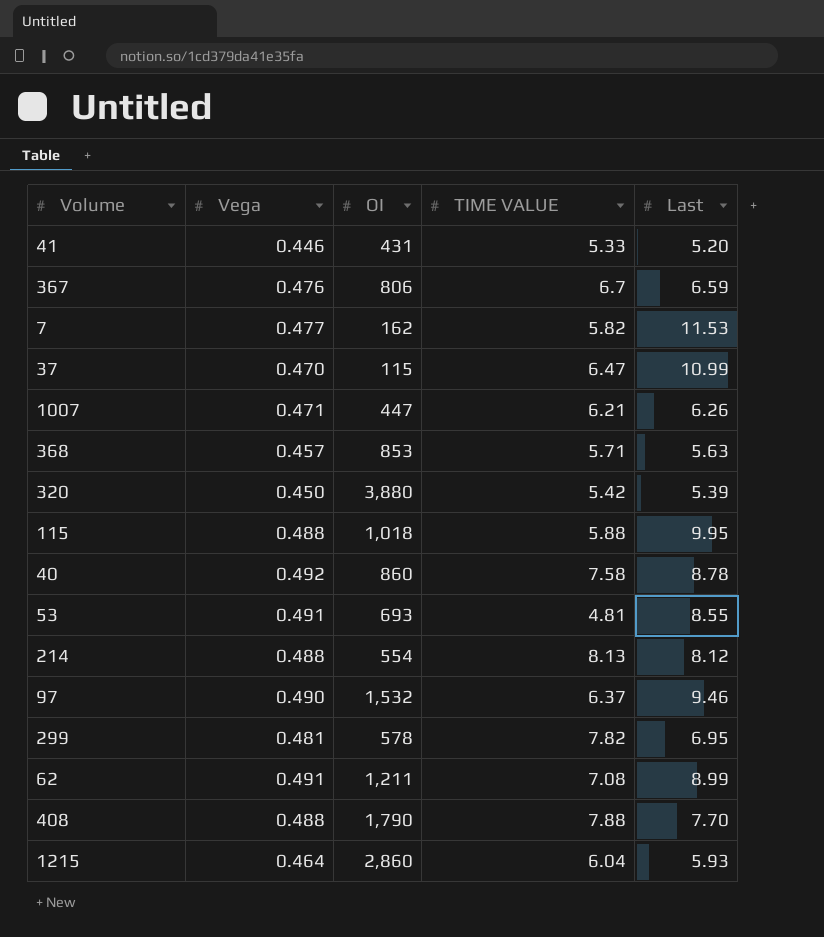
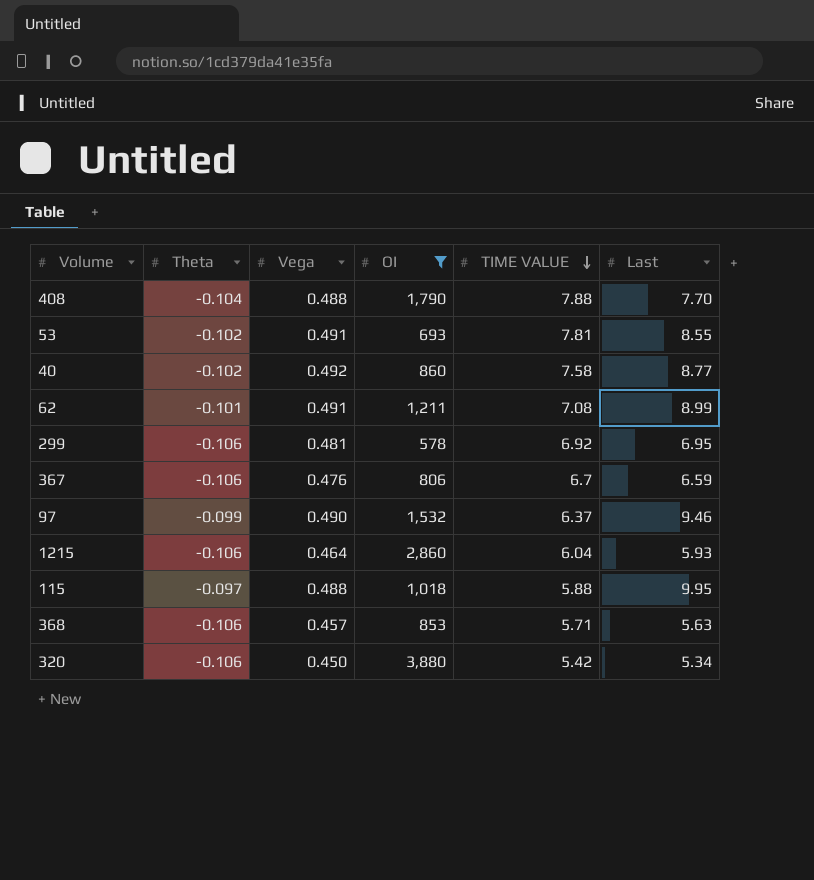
filter: none -> OI >= 578
row order: none -> TIME VALUE descending
column Theta | position: none -> 2
53 | TIME VALUE: 4.81 -> 7.81
40 | Last: 8.78 -> 8.77
299 | TIME VALUE: 7.82 -> 6.92
320 | Last: 5.39 -> 5.34

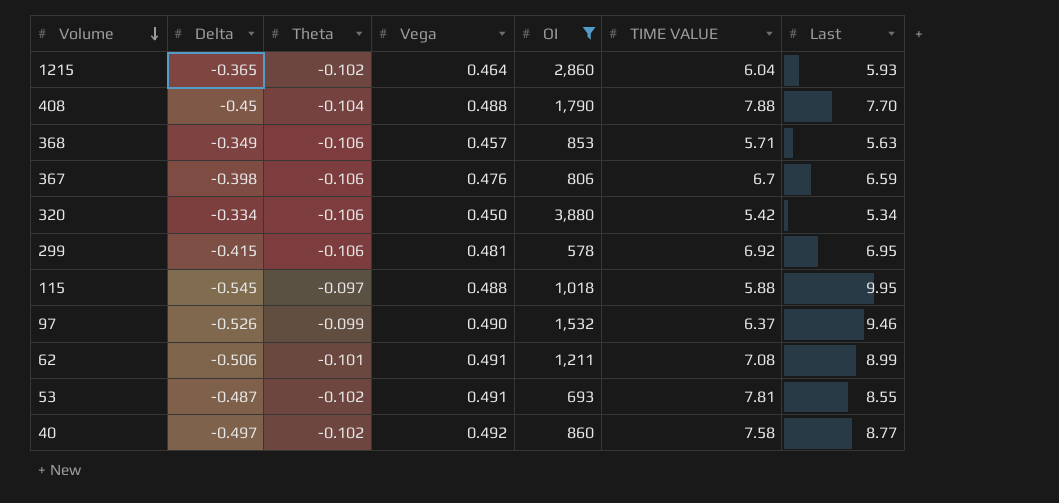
row order: TIME VALUE descending -> Volume descending
column Delta | position: none -> 2
1215 | Theta: -0.106 -> -0.102

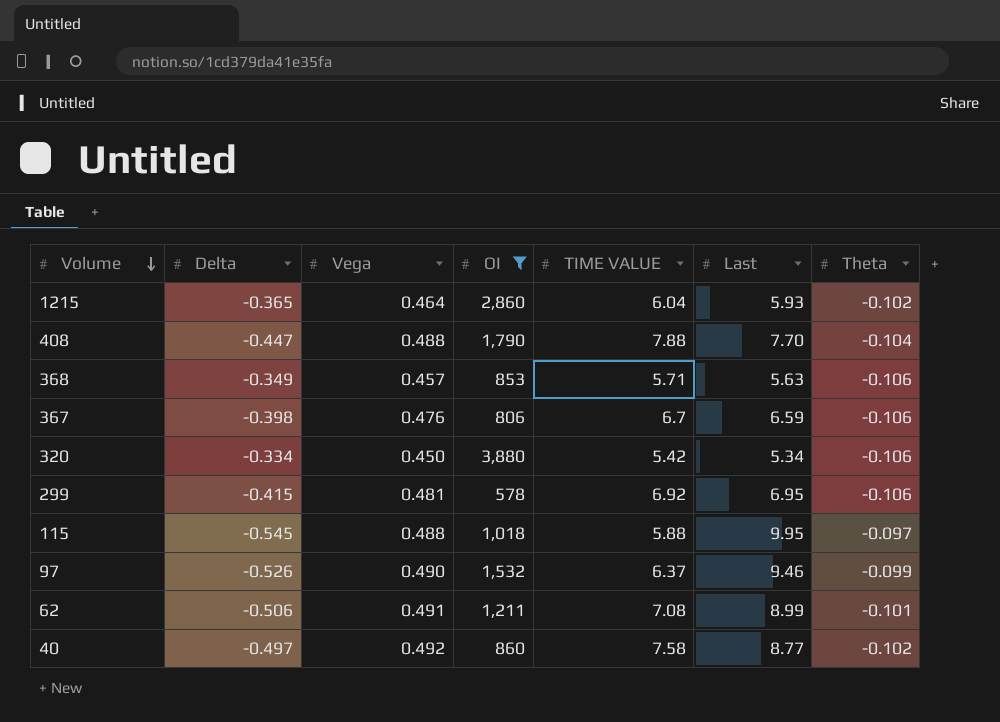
column Theta | position: 3 -> 7
row 53: -0.487 | -0.102 | 0.491 | 693 | 7.81 | 8.55 -> none
408 | Delta: -0.45 -> -0.447

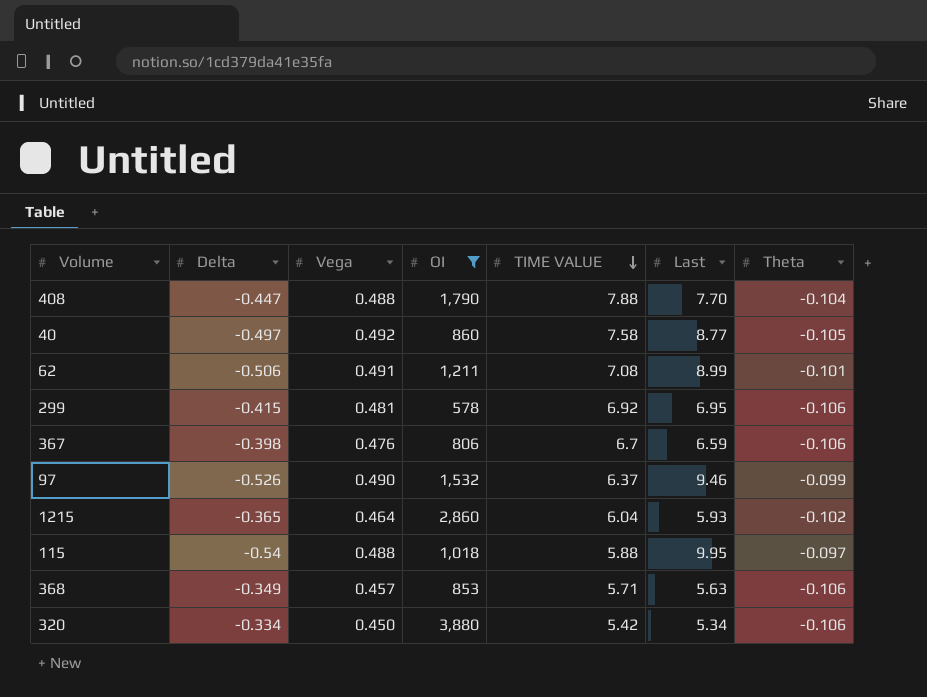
row order: Volume descending -> TIME VALUE descending
40 | Theta: -0.102 -> -0.105
115 | Delta: -0.545 -> -0.54

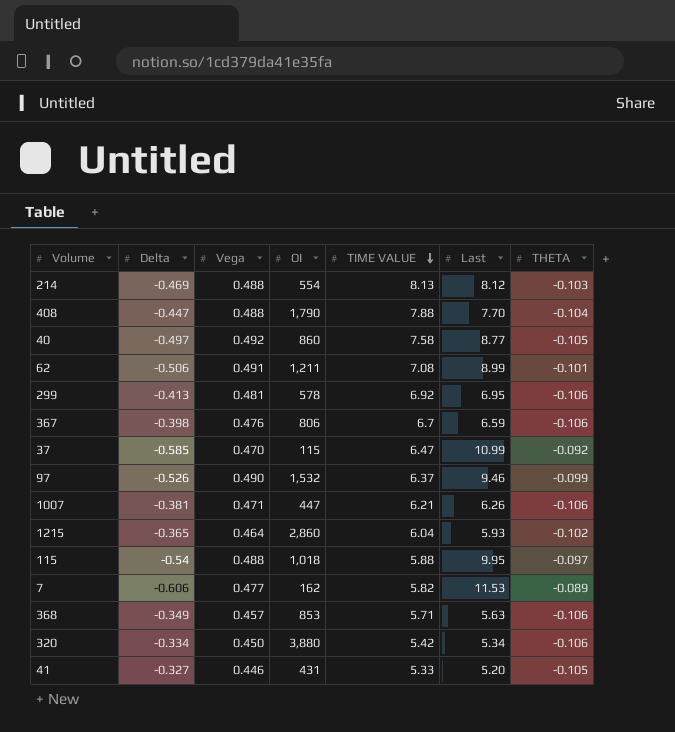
filter: OI >= 578 -> none
column name: Theta -> THETA
299 | Delta: -0.415 -> -0.413

